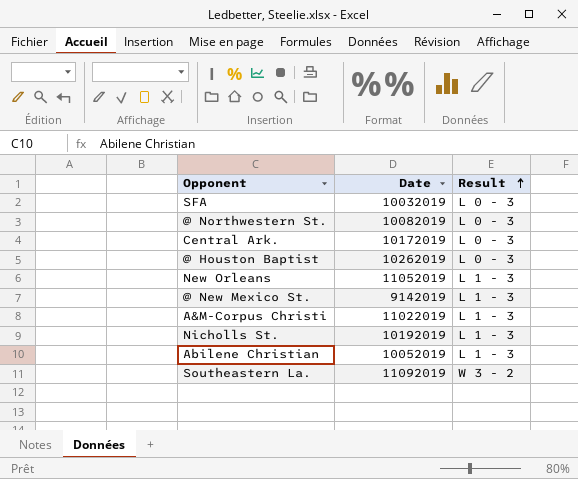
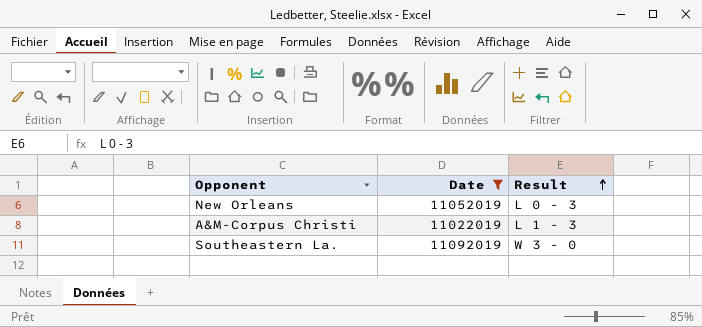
filter: none -> Date >= 11022019
New Orleans | Result: L 1 - 3 -> L 0 - 3
Southeastern La. | Result: W 3 - 2 -> W 3 - 0

